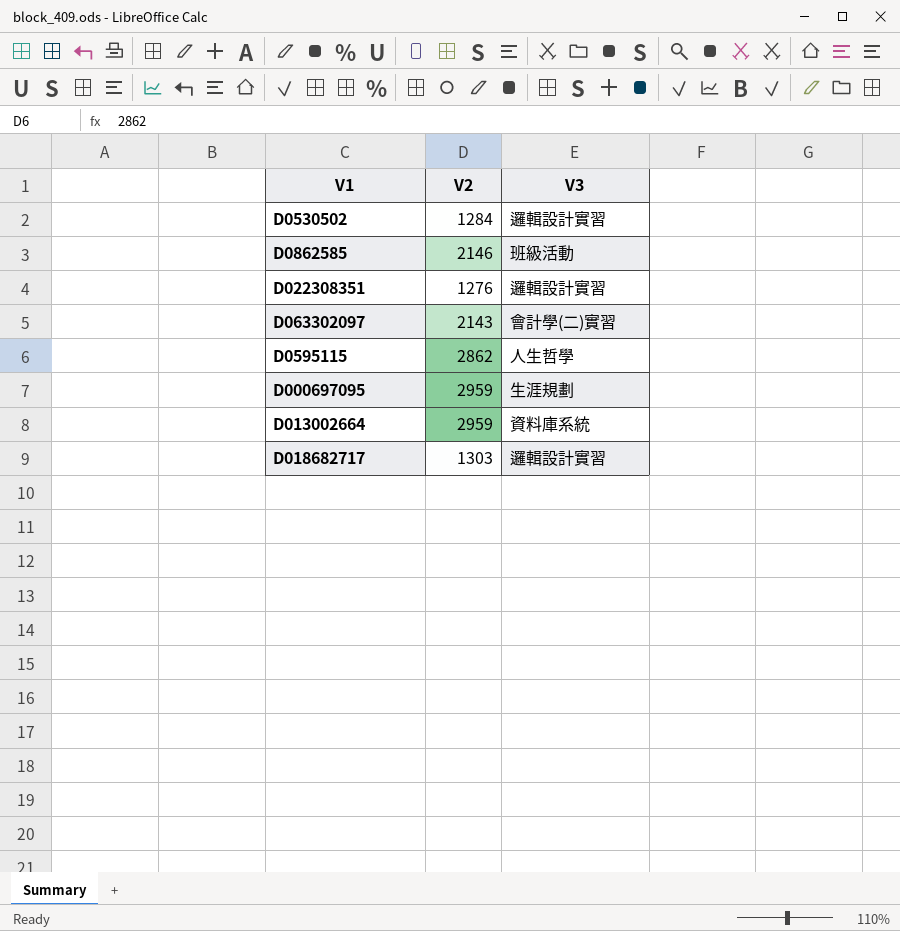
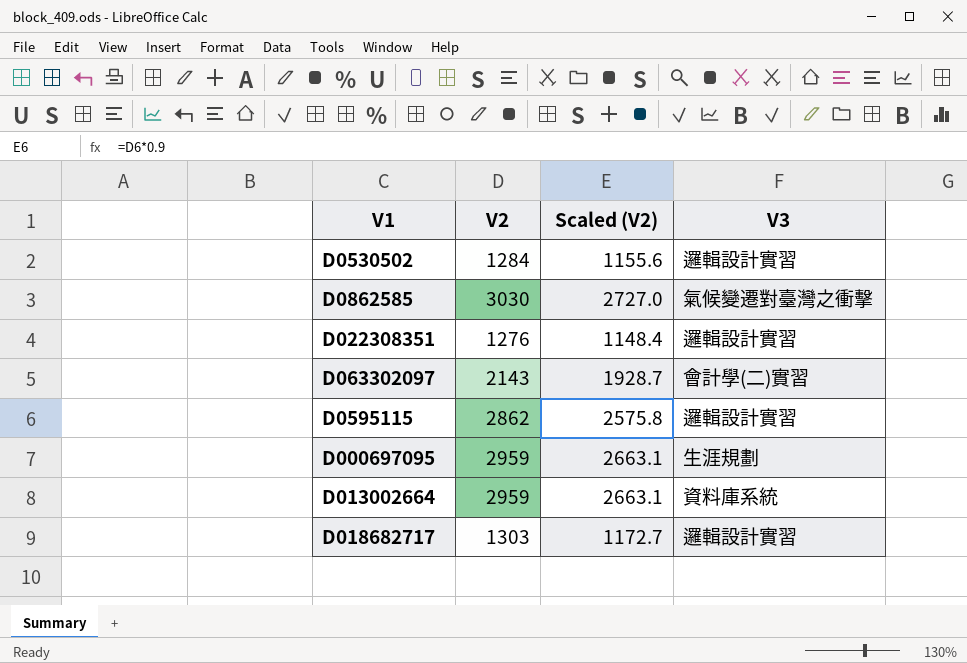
column Scaled (V2) | formula: none -> [V2] * 0.9
D0862585 | V2: 2146 -> 3030
D0862585 | V3: 班級活動 -> 氣候變遷對臺灣之衝擊
D0595115 | V3: 人生哲學 -> 邏輯設計實習

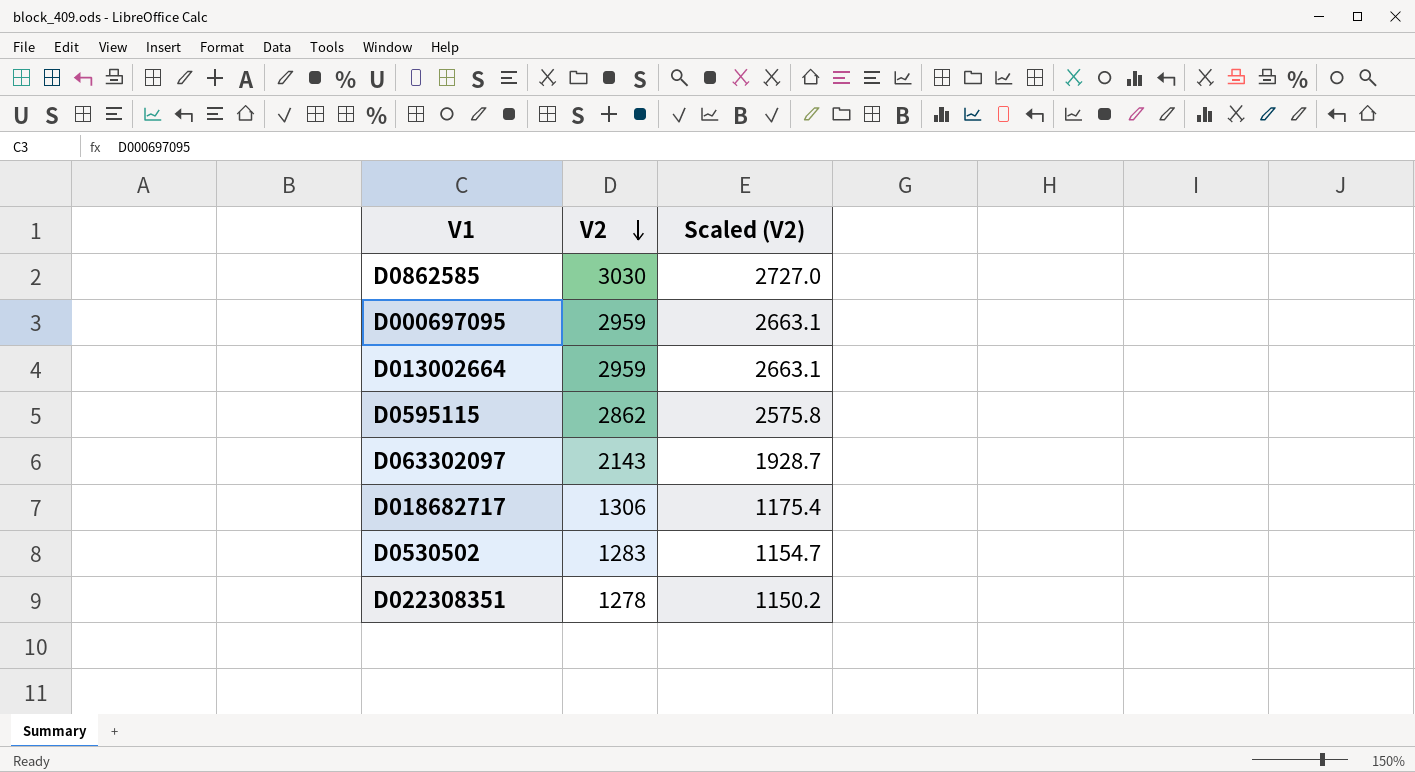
row order: none -> V2 descending
column V3 | position: 4 -> none
D018682717 | V2: 1303 -> 1306
D018682717 | Scaled (V2): 1172.7 -> 1175.4
D0530502 | V2: 1284 -> 1283
D0530502 | Scaled (V2): 1155.6 -> 1154.7
D022308351 | V2: 1276 -> 1278
D022308351 | Scaled (V2): 1148.4 -> 1150.2

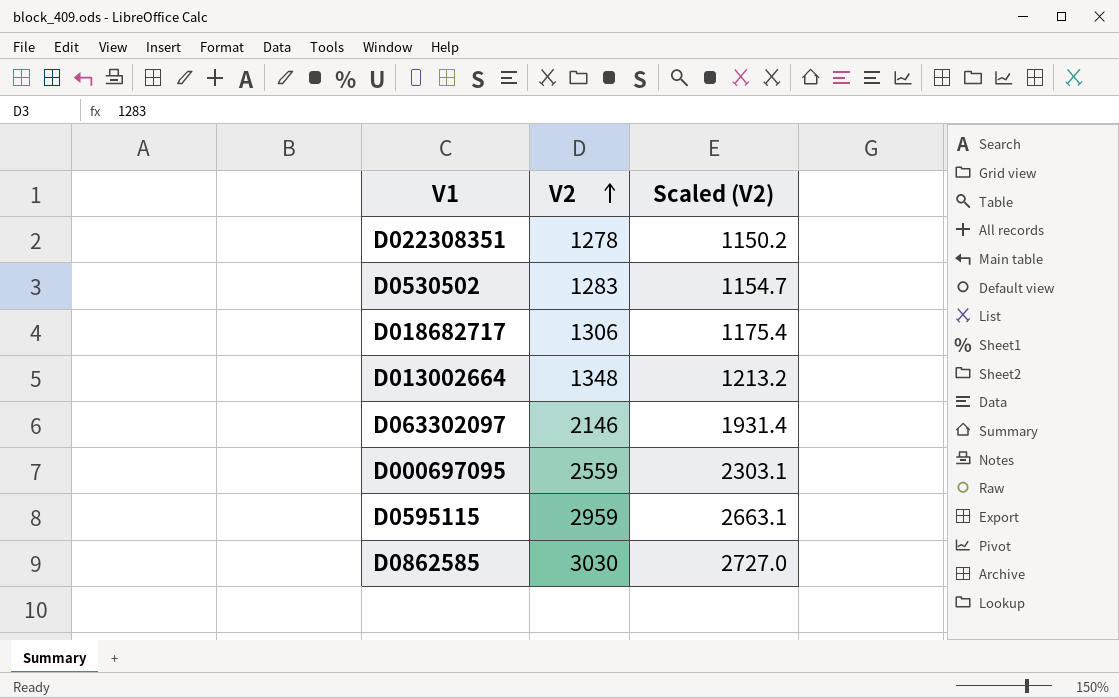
row order: V2 descending -> V2 ascending
D013002664 | V2: 2959 -> 1348
D013002664 | Scaled (V2): 2663.1 -> 1213.2
D063302097 | V2: 2143 -> 2146
D063302097 | Scaled (V2): 1928.7 -> 1931.4
D000697095 | V2: 2959 -> 2559
D000697095 | Scaled (V2): 2663.1 -> 2303.1
D0595115 | V2: 2862 -> 2959
D0595115 | Scaled (V2): 2575.8 -> 2663.1

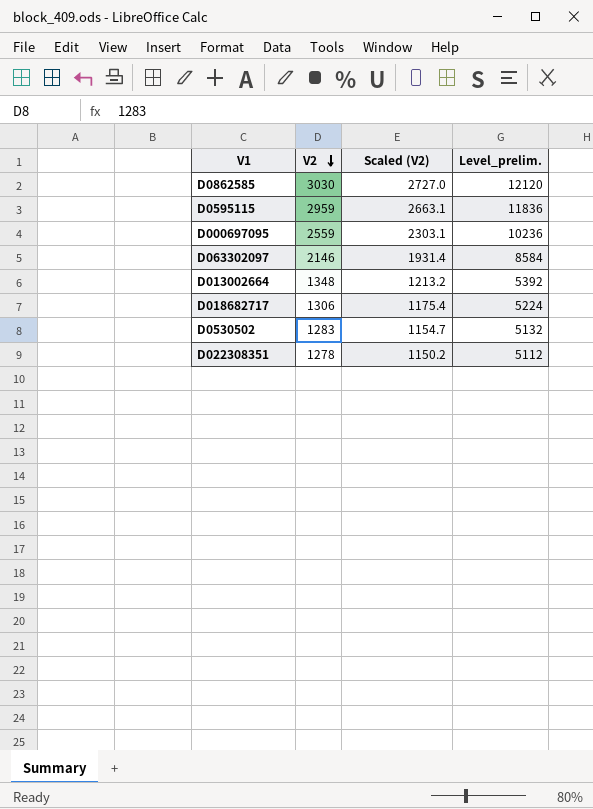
row order: V2 ascending -> V2 descending
column Level_prelim. | formula: none -> [V2] * 4

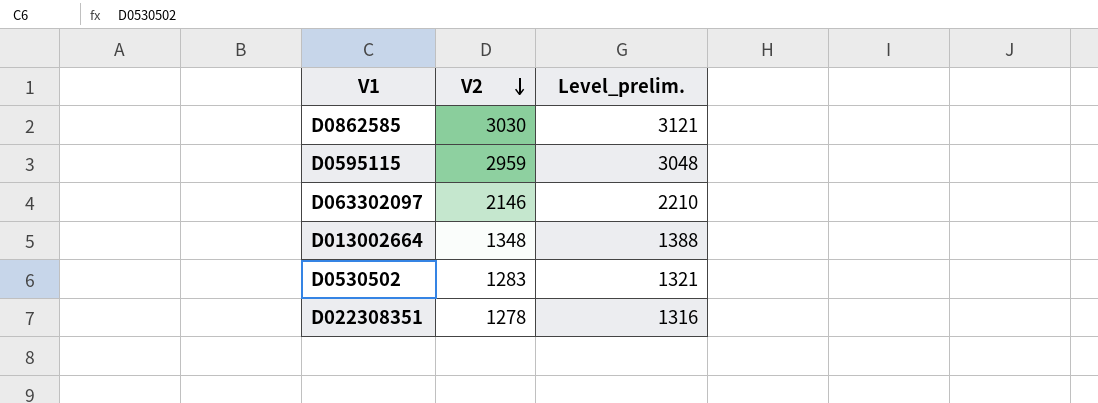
column Scaled (V2) | formula: [V2] * 0.9 -> none
column Level_prelim. | formula: [V2] * 4 -> [V2] * 1.03
row D000697095: 2559 | 2303.1 | 10236 -> none
row D018682717: 1306 | 1175.4 | 5224 -> none

